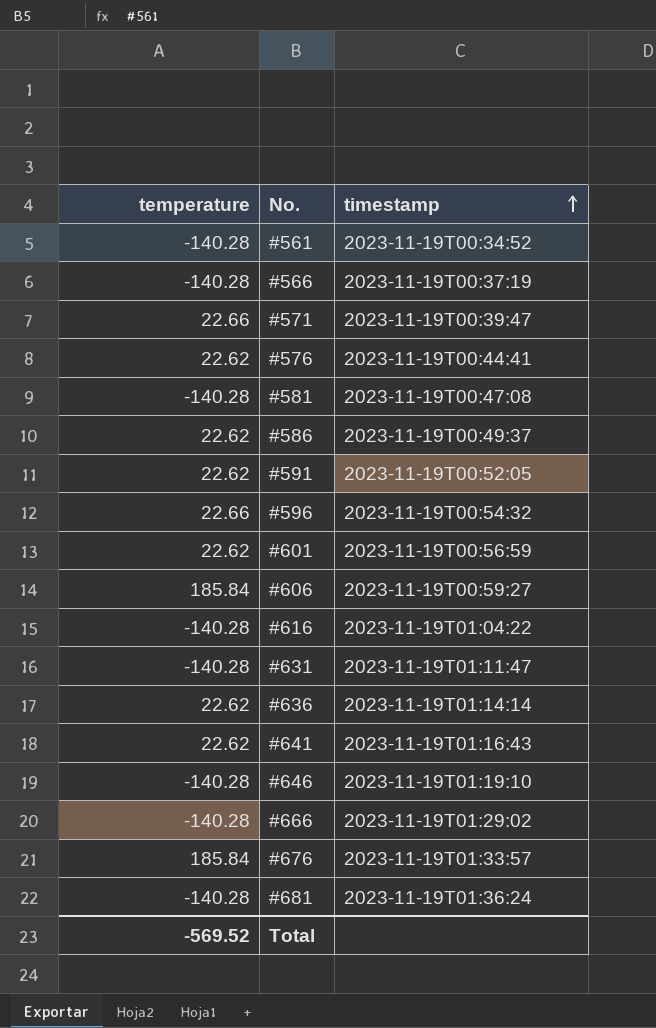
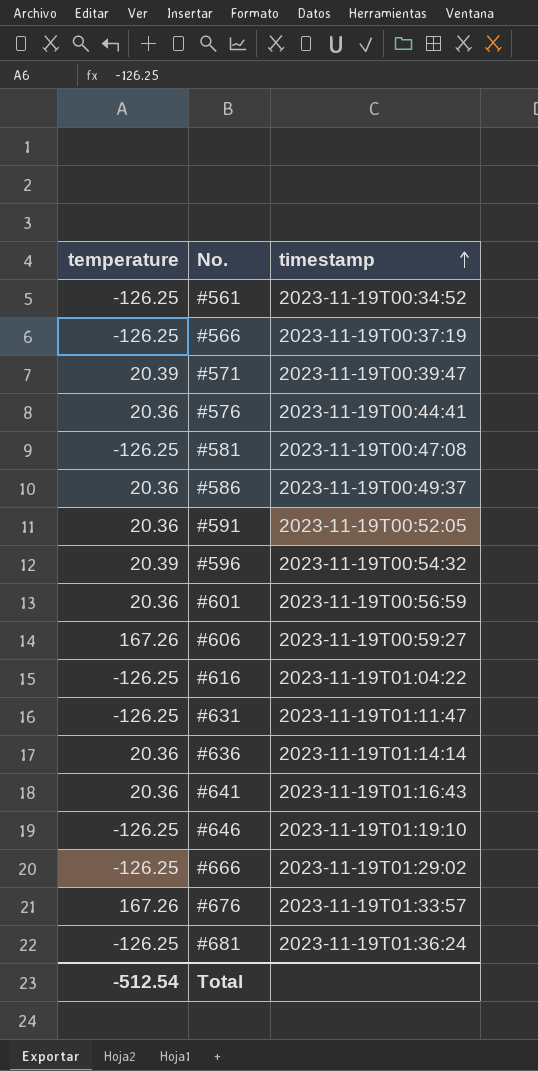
#561 | temperature: -140.28 -> -126.25
#566 | temperature: -140.28 -> -126.25
#571 | temperature: 22.66 -> 20.39
#576 | temperature: 22.62 -> 20.36
#581 | temperature: -140.28 -> -126.25
#586 | temperature: 22.62 -> 20.36
#591 | temperature: 22.62 -> 20.36
#596 | temperature: 22.66 -> 20.39
#601 | temperature: 22.62 -> 20.36
#606 | temperature: 185.84 -> 167.26
#616 | temperature: -140.28 -> -126.25
#631 | temperature: -140.28 -> -126.25
#636 | temperature: 22.62 -> 20.36
#641 | temperature: 22.62 -> 20.36
#646 | temperature: -140.28 -> -126.25
#666 | temperature: -140.28 -> -126.25
#676 | temperature: 185.84 -> 167.26
#681 | temperature: -140.28 -> -126.25
Total | temperature: -569.52 -> -512.54

